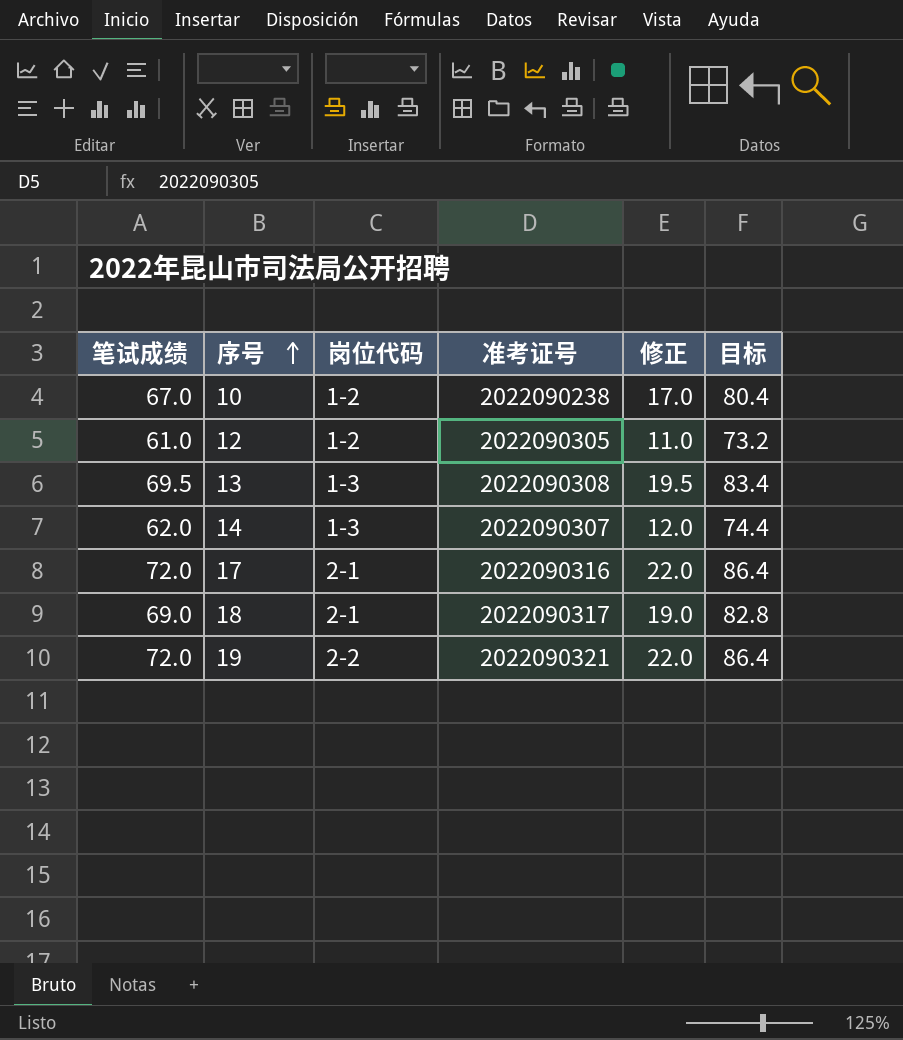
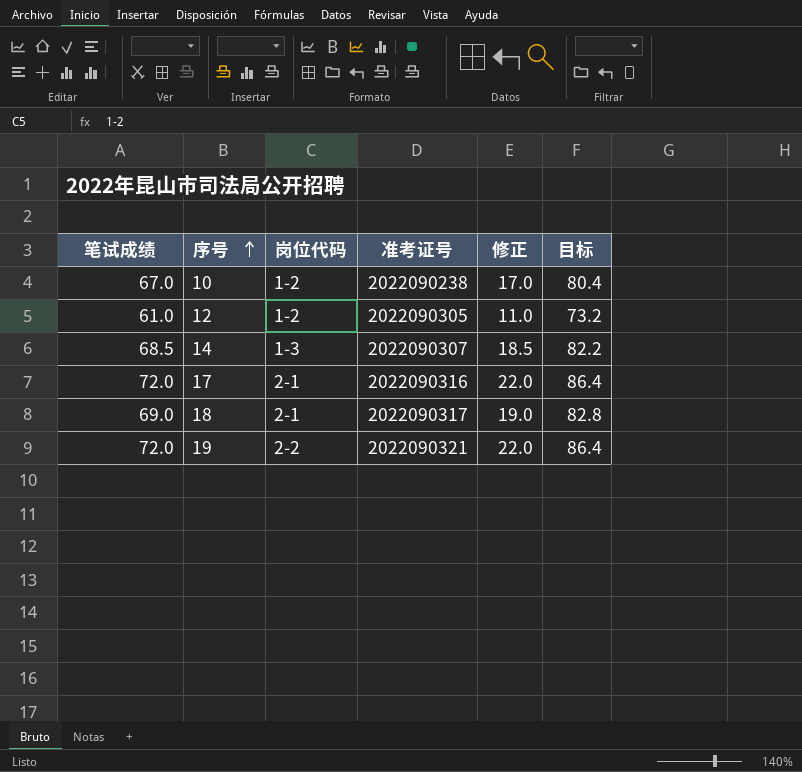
row 13: 69.5 | 1-3 | 2022090308 | 19.5 | 83.4 -> none
14 | 笔试成绩: 62.0 -> 68.5
14 | 修正: 12.0 -> 18.5
14 | 目标: 74.4 -> 82.2

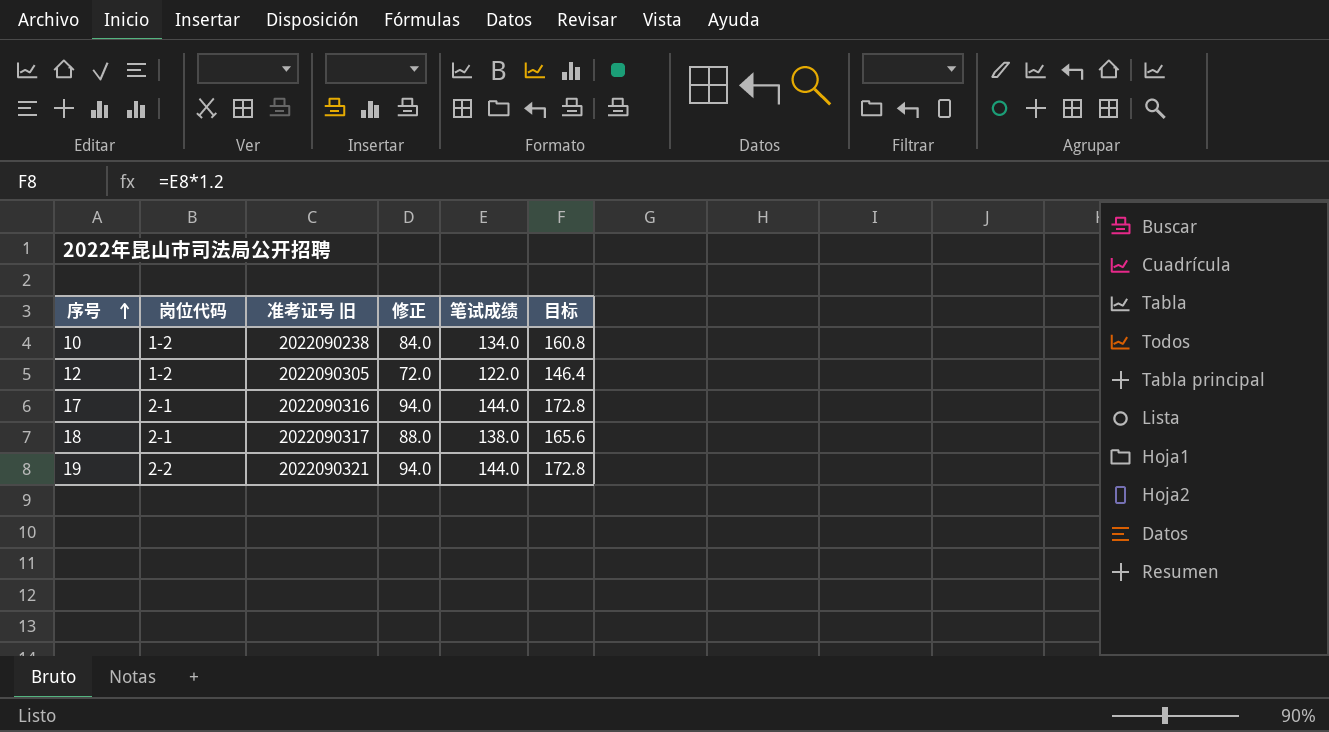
column name: 准考证号 -> 准考证号 旧
column 笔试成绩 | position: 1 -> 5
row 14: 68.5 | 1-3 | 2022090307 | 18.5 | 82.2 -> none
10 | 修正: 17.0 -> 84.0
10 | 笔试成绩: 67.0 -> 134.0
10 | 目标: 80.4 -> 160.8
12 | 修正: 11.0 -> 72.0
12 | 笔试成绩: 61.0 -> 122.0
12 | 目标: 73.2 -> 146.4
17 | 修正: 22.0 -> 94.0
17 | 笔试成绩: 72.0 -> 144.0
17 | 目标: 86.4 -> 172.8
18 | 修正: 19.0 -> 88.0
18 | 笔试成绩: 69.0 -> 138.0
18 | 目标: 82.8 -> 165.6
19 | 修正: 22.0 -> 94.0
19 | 笔试成绩: 72.0 -> 144.0
19 | 目标: 86.4 -> 172.8

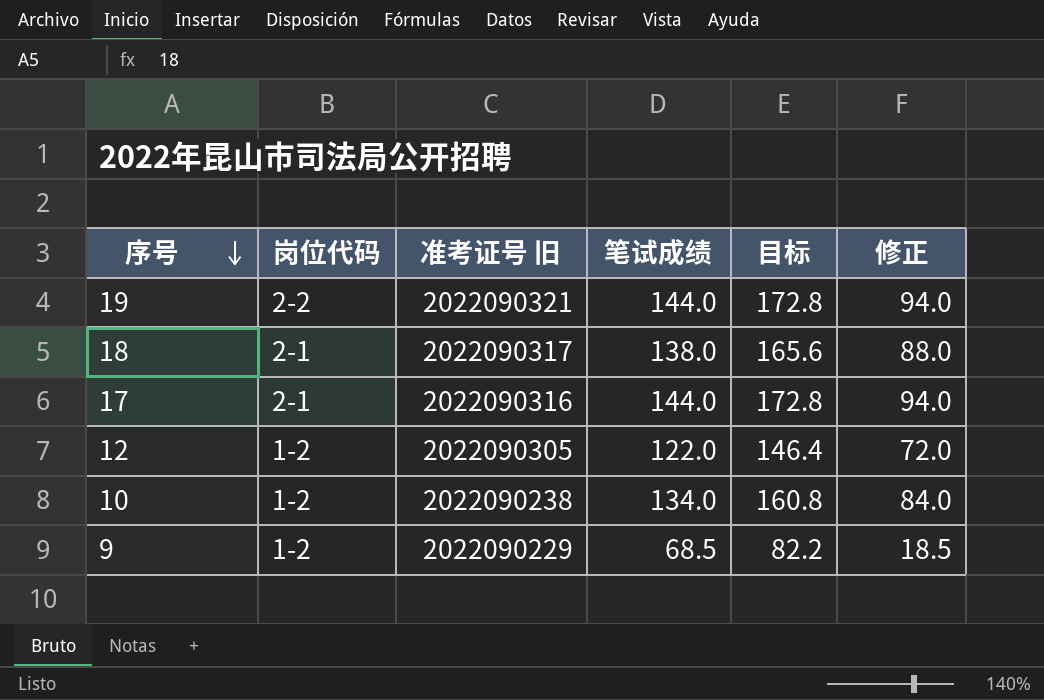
row order: 序号 ascending -> 序号 descending
column 修正 | position: 4 -> 6
row 9: none -> 1-2 | 2022090229 | 68.5 | 82.2 | 18.5

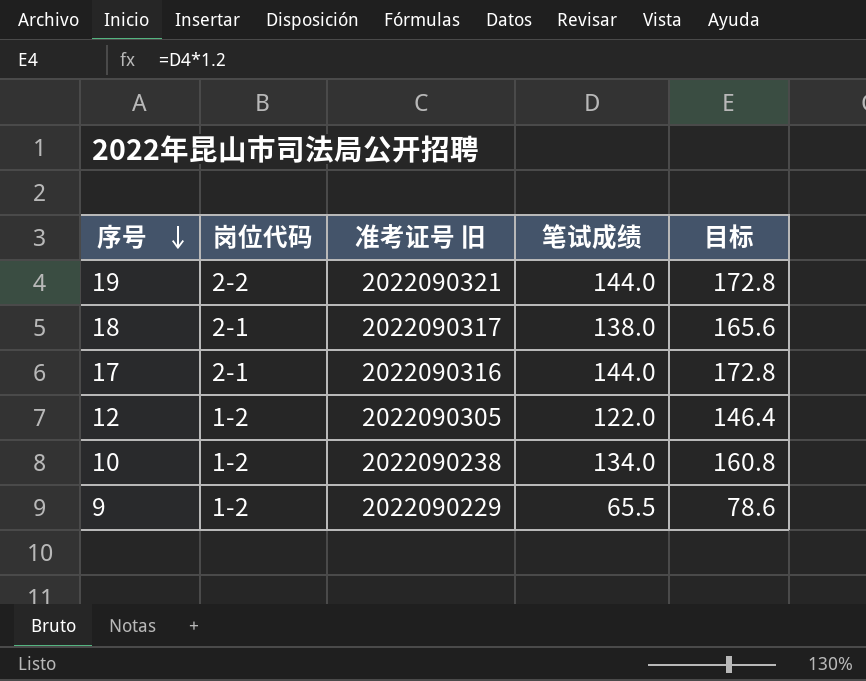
column 修正 | formula: [笔试成绩] - 50 -> none
9 | 笔试成绩: 68.5 -> 65.5
9 | 目标: 82.2 -> 78.6

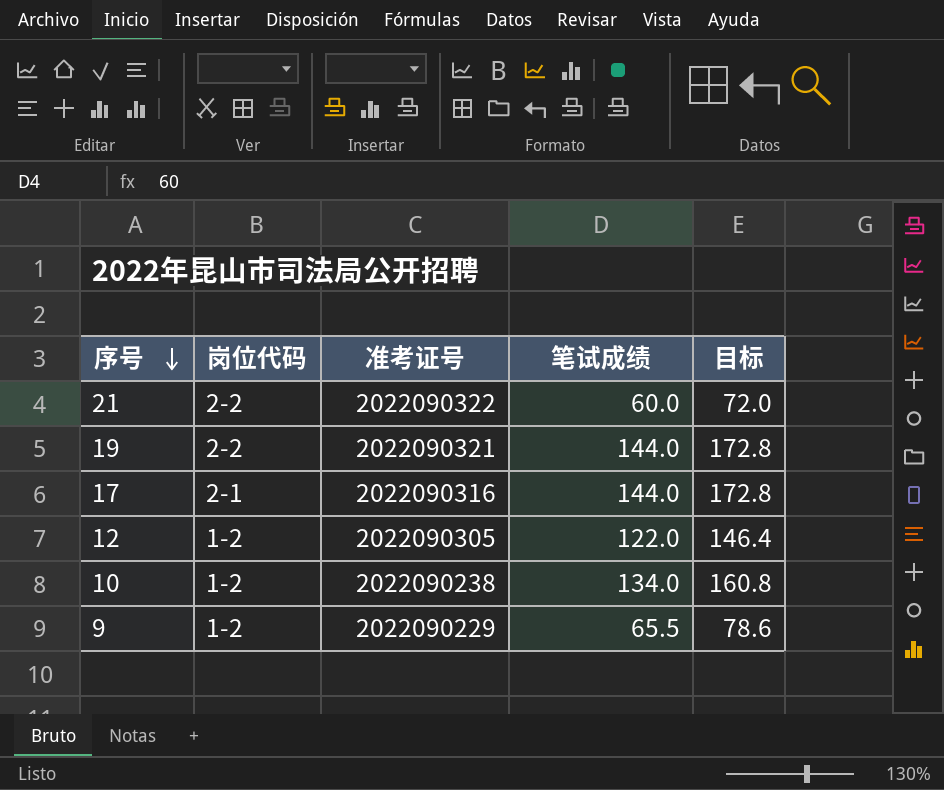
column name: 准考证号 旧 -> 准考证号
row 18: 2-1 | 2022090317 | 138.0 | 165.6 -> none
row 21: none -> 2-2 | 2022090322 | 60.0 | 72.0

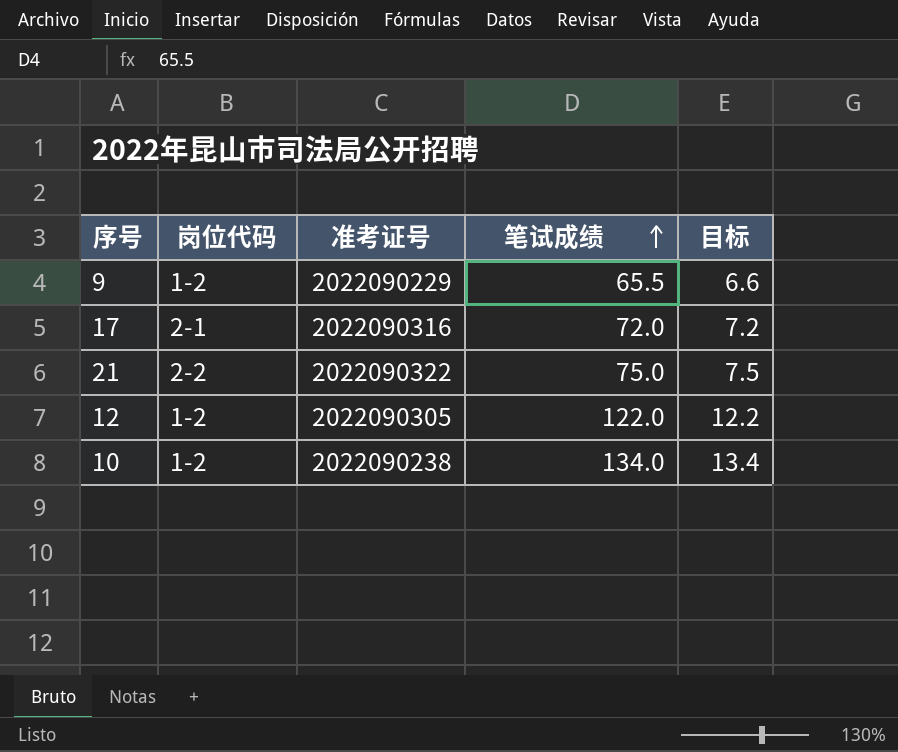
row order: 序号 descending -> 笔试成绩 ascending
column 目标 | formula: [笔试成绩] * 1.2 -> [笔试成绩] * 0.1
row 19: 2-2 | 2022090321 | 144.0 | 172.8 -> none
17 | 笔试成绩: 144.0 -> 72.0
21 | 笔试成绩: 60.0 -> 75.0

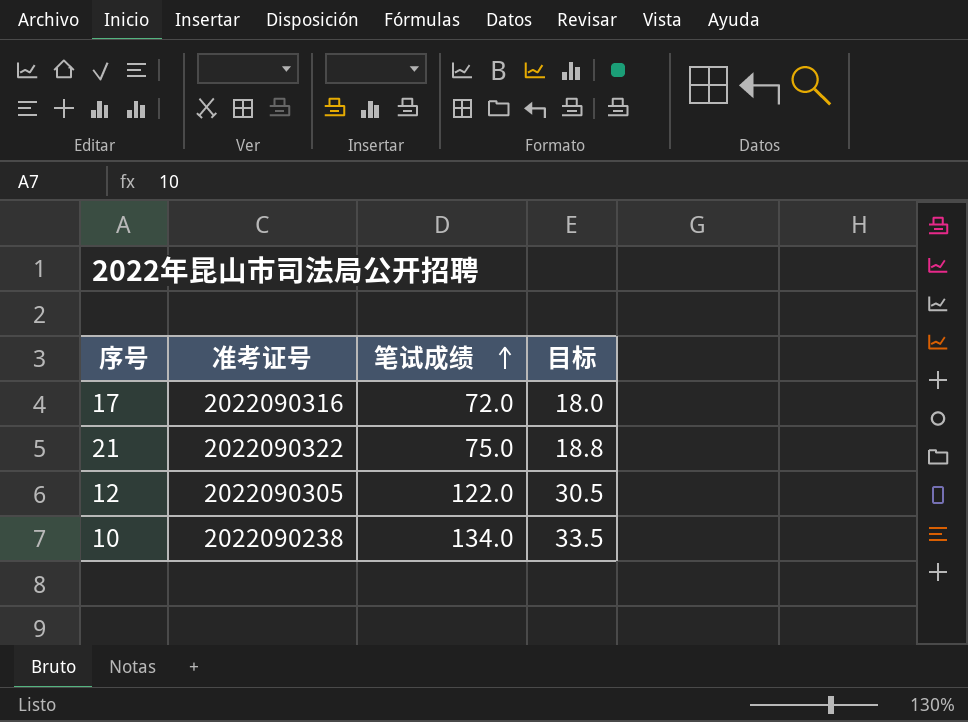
column 岗位代码 | position: 2 -> none
column 目标 | formula: [笔试成绩] * 0.1 -> [笔试成绩] * 0.25
row 9: 1-2 | 2022090229 | 65.5 | 6.6 -> none

